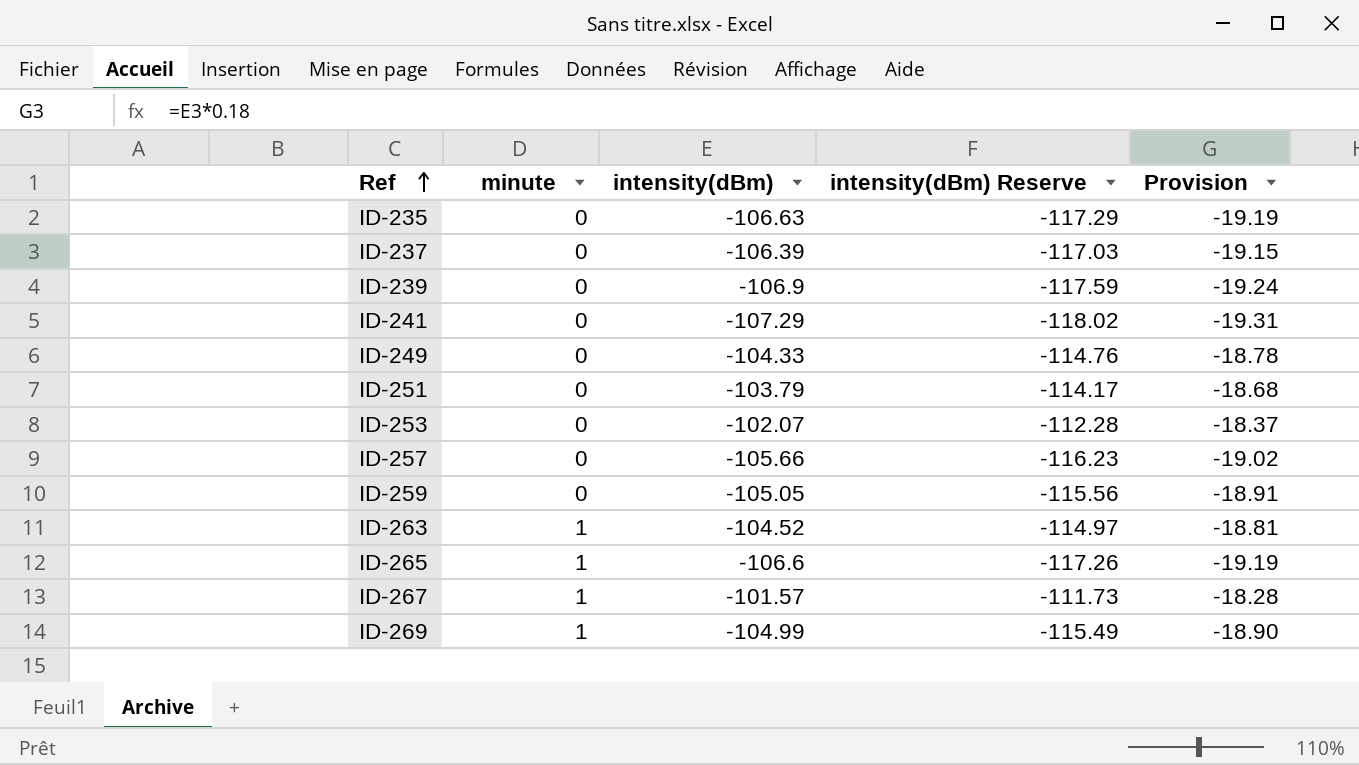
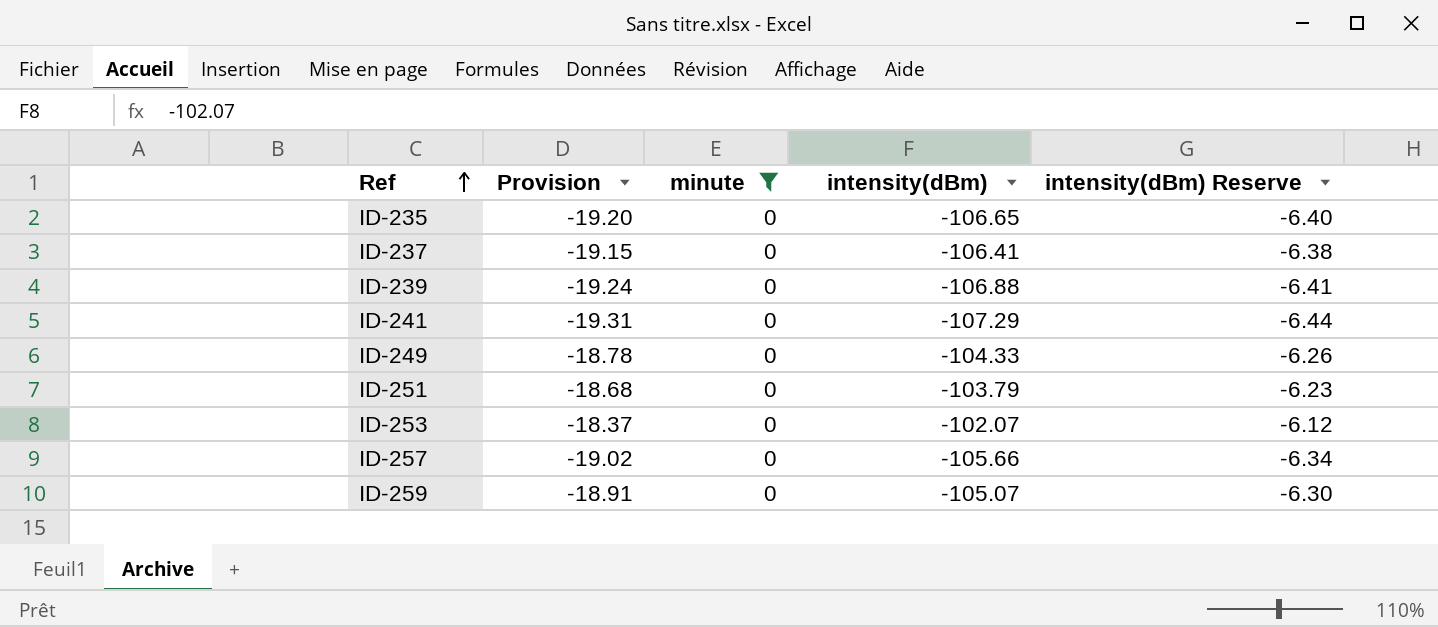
filter: none -> minute = 0
column Provision | position: 5 -> 2
column intensity(dBm) Reserve | formula: [intensity(dBm)] * 1.1 -> [intensity(dBm)] * 0.06
ID-235 | Provision: -19.19 -> -19.20
ID-235 | intensity(dBm): -106.63 -> -106.65
ID-237 | intensity(dBm): -106.39 -> -106.41
ID-239 | intensity(dBm): -106.9 -> -106.88
ID-259 | intensity(dBm): -105.05 -> -105.07

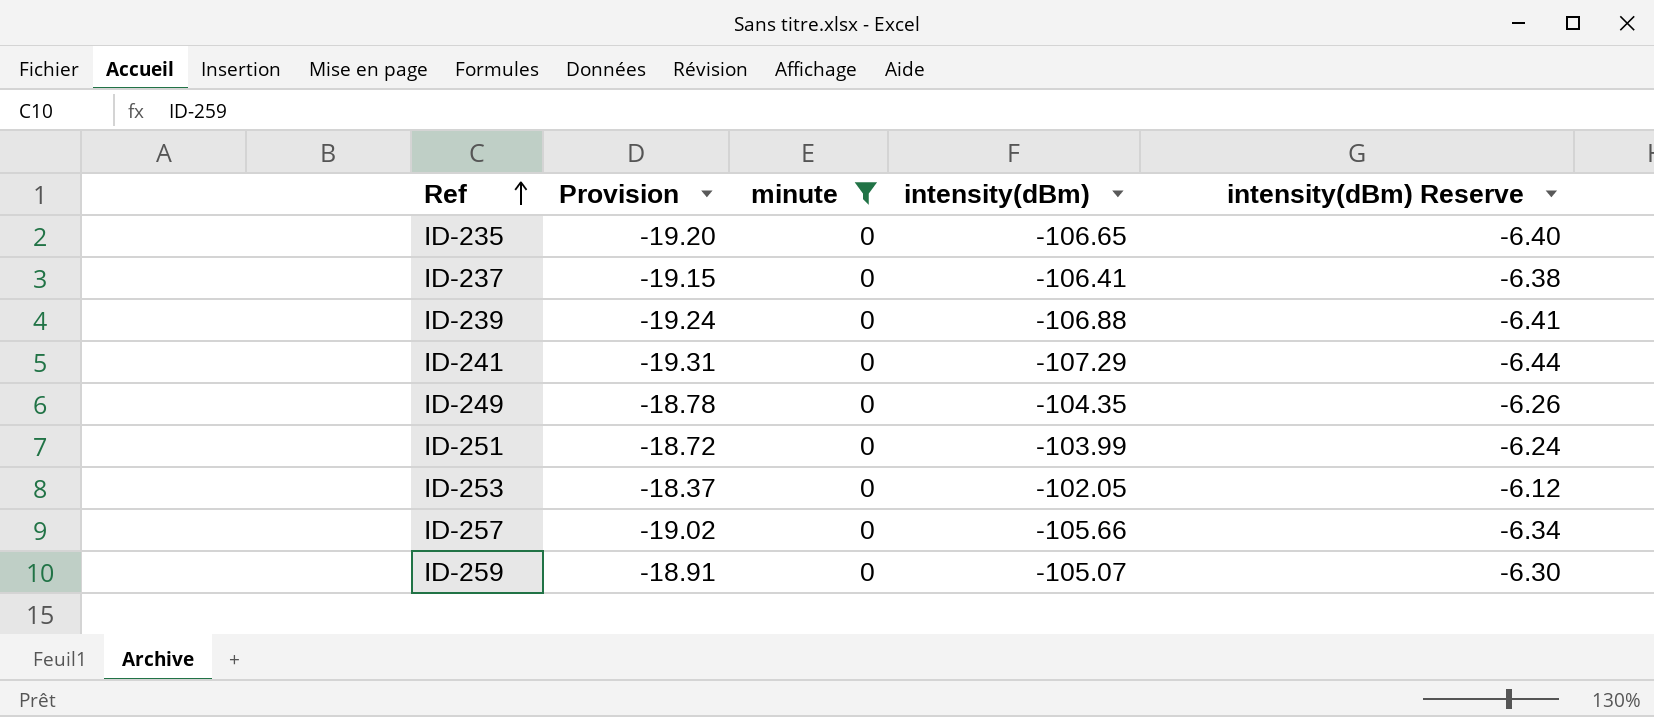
ID-249 | intensity(dBm): -104.33 -> -104.35
ID-251 | Provision: -18.68 -> -18.72
ID-251 | intensity(dBm): -103.79 -> -103.99
ID-251 | intensity(dBm) Reserve: -6.23 -> -6.24
ID-253 | intensity(dBm): -102.07 -> -102.05

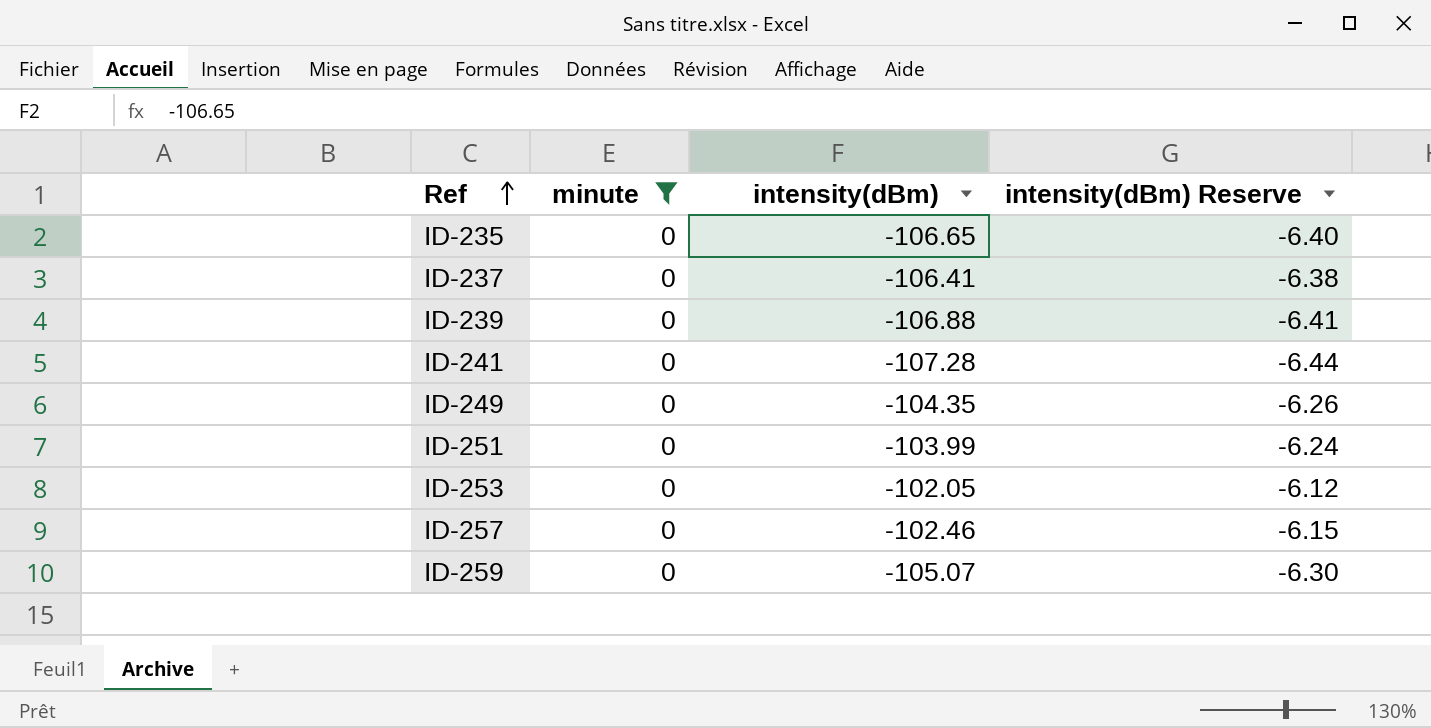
column Provision | formula: [intensity(dBm)] * 0.18 -> none
ID-241 | intensity(dBm): -107.29 -> -107.28
ID-257 | intensity(dBm): -105.66 -> -102.46
ID-257 | intensity(dBm) Reserve: -6.34 -> -6.15

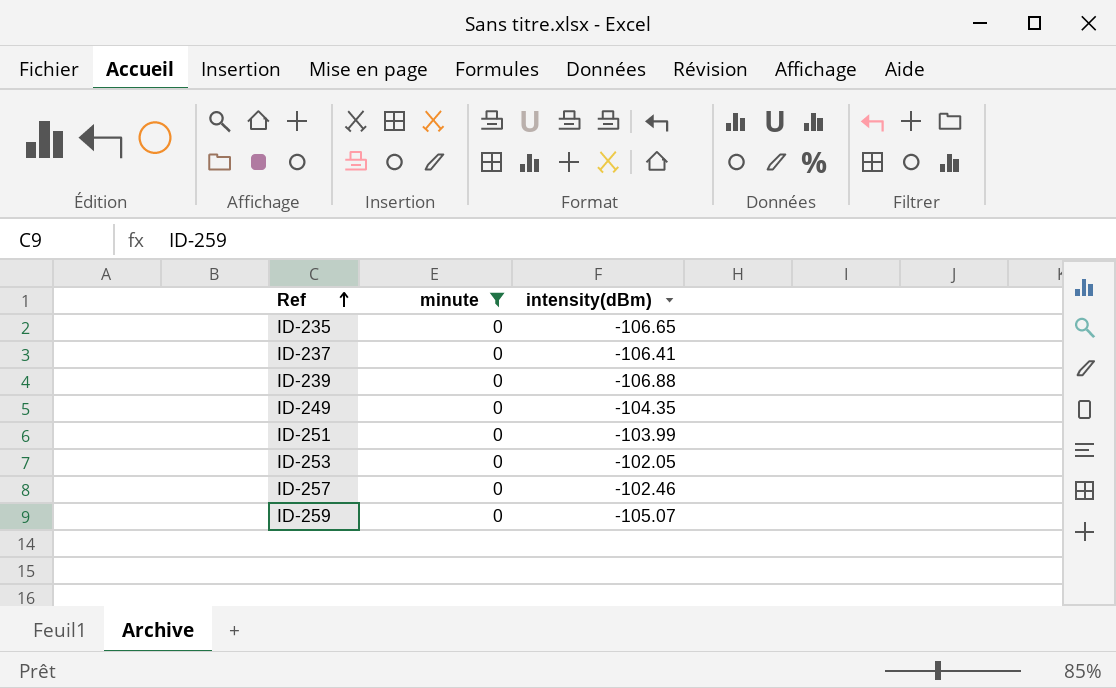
column intensity(dBm) Reserve | formula: [intensity(dBm)] * 0.06 -> none
row ID-241: 0 | -107.28 | -6.44 -> none

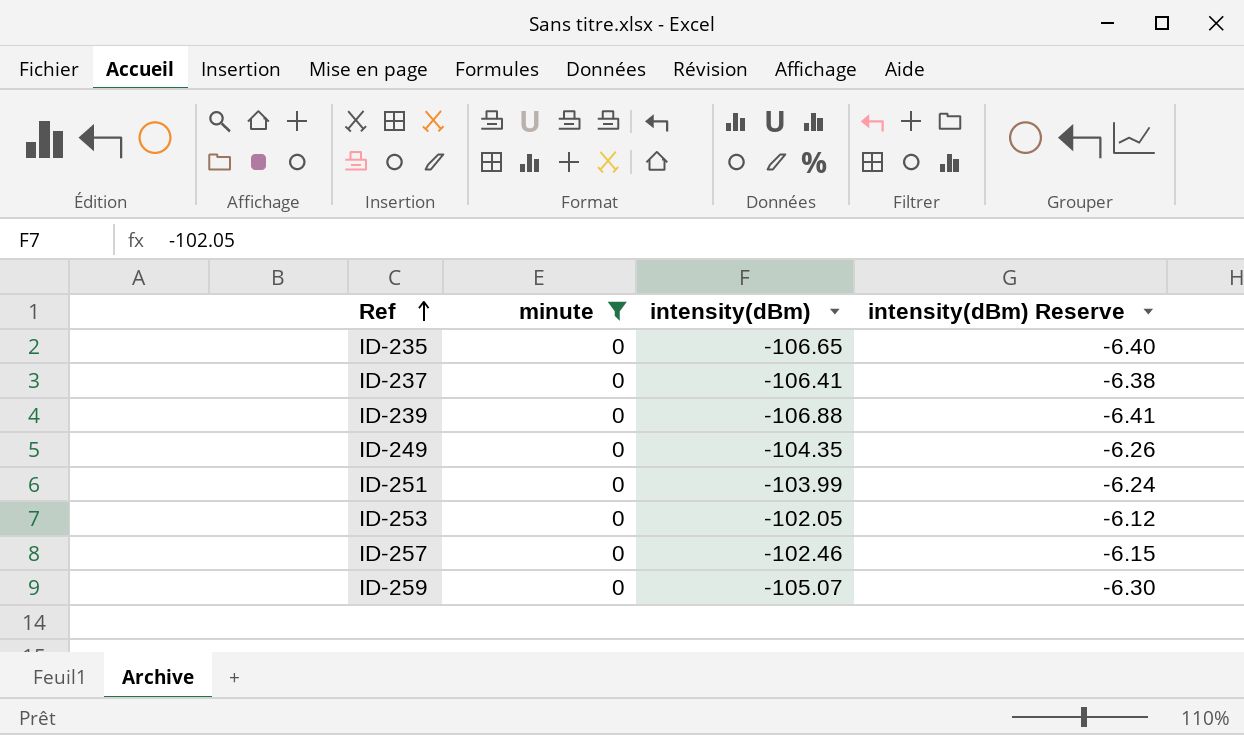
column intensity(dBm) Reserve | formula: none -> [intensity(dBm)] * 0.06

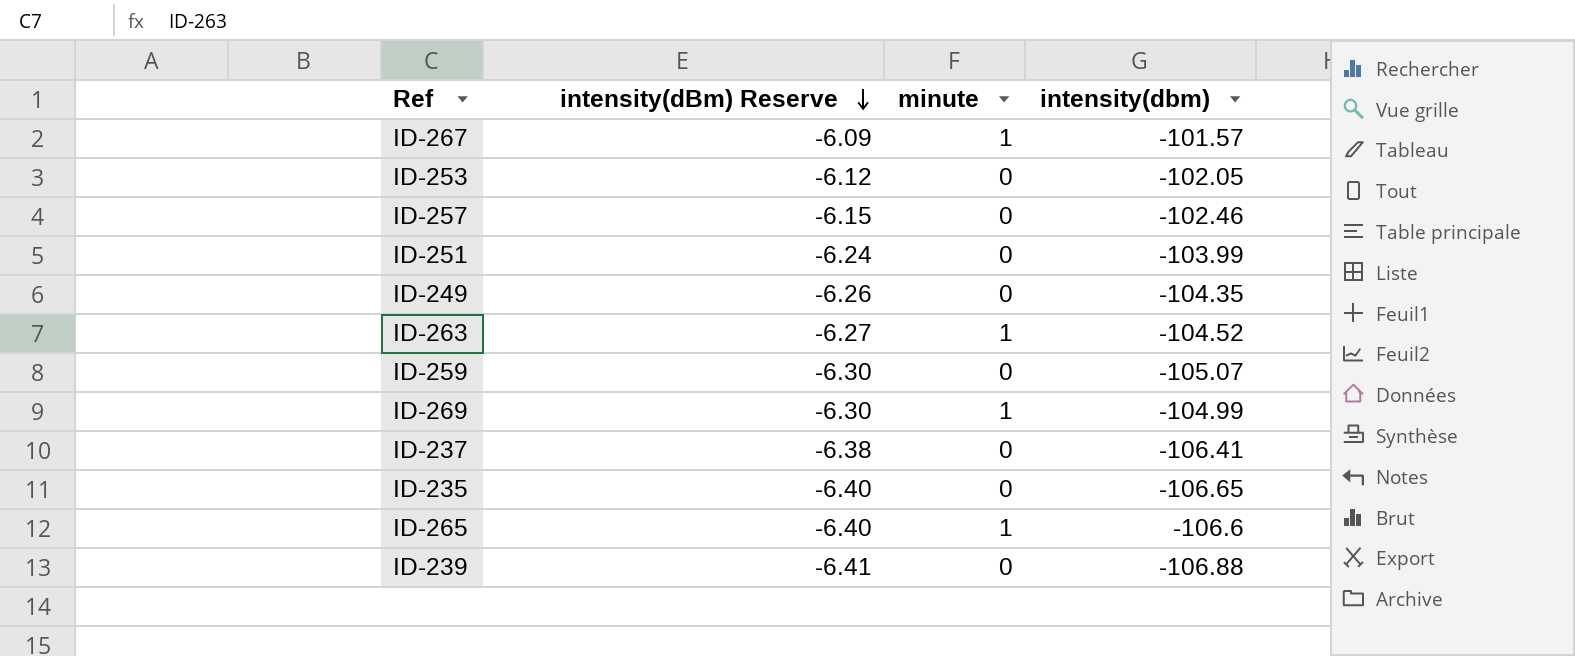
filter: minute = 0 -> none
row order: Ref ascending -> intensity(dBm) Reserve descending
column intensity(dBm) Reserve | position: 4 -> 2
column name: intensity(dBm) -> intensity(dbm)

